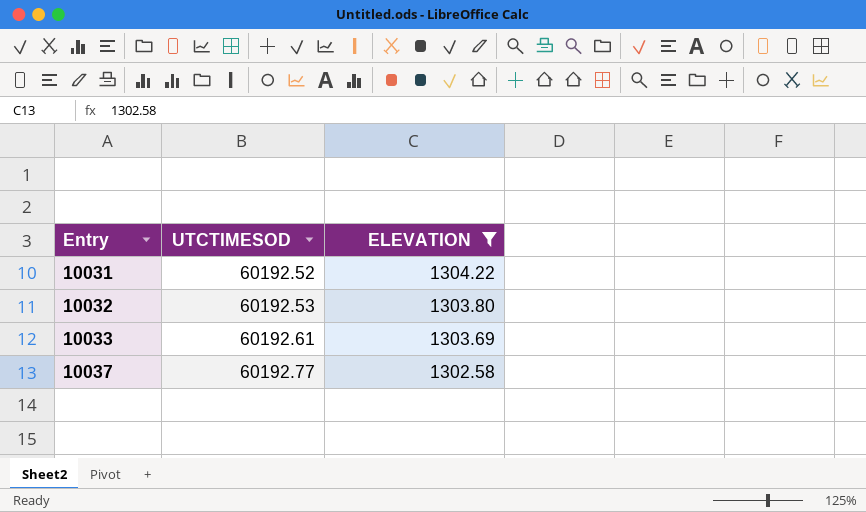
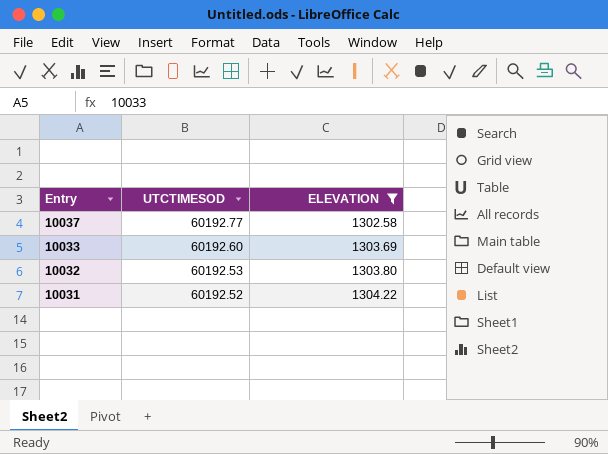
row order: Entry ascending -> Entry descending
10033 | UTCTIMESOD: 60192.61 -> 60192.60

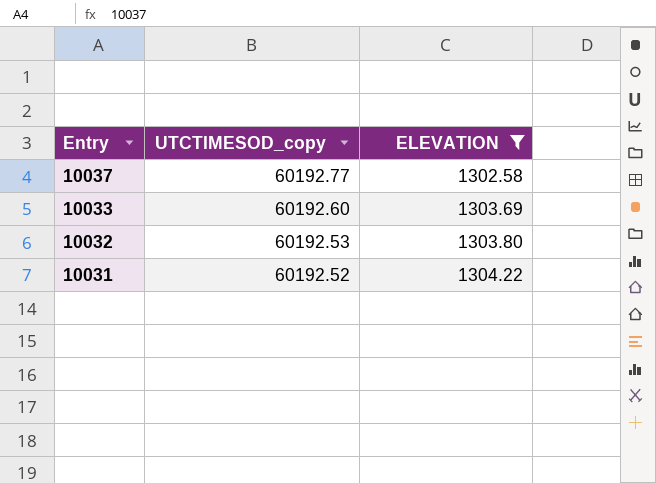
column name: UTCTIMESOD -> UTCTIMESOD_copy

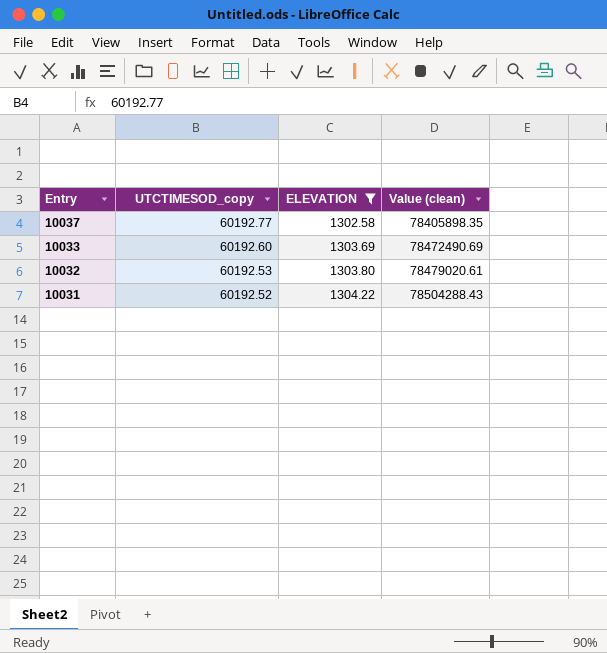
column Value (clean) | formula: none -> [UTCTIMESOD_copy] * [ELEVATION]

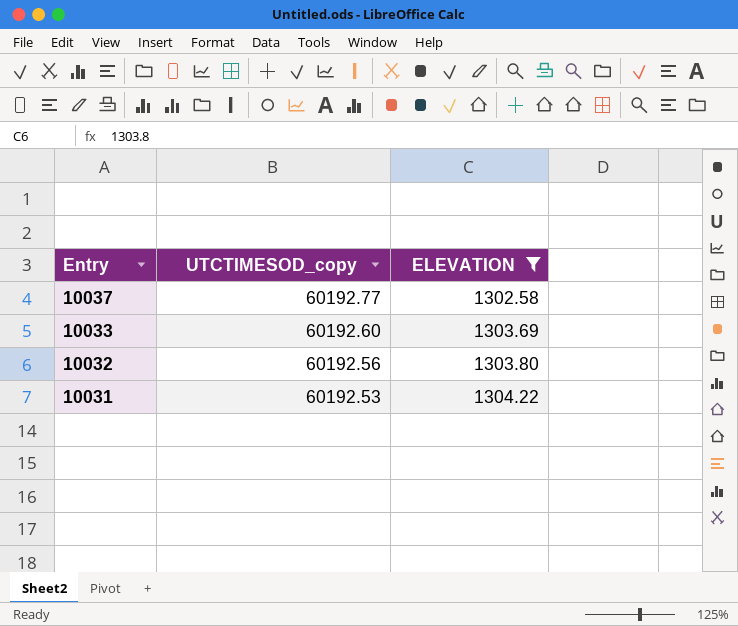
column Value (clean) | formula: [UTCTIMESOD_copy] * [ELEVATION] -> none
10032 | UTCTIMESOD_copy: 60192.53 -> 60192.56
10031 | UTCTIMESOD_copy: 60192.52 -> 60192.53

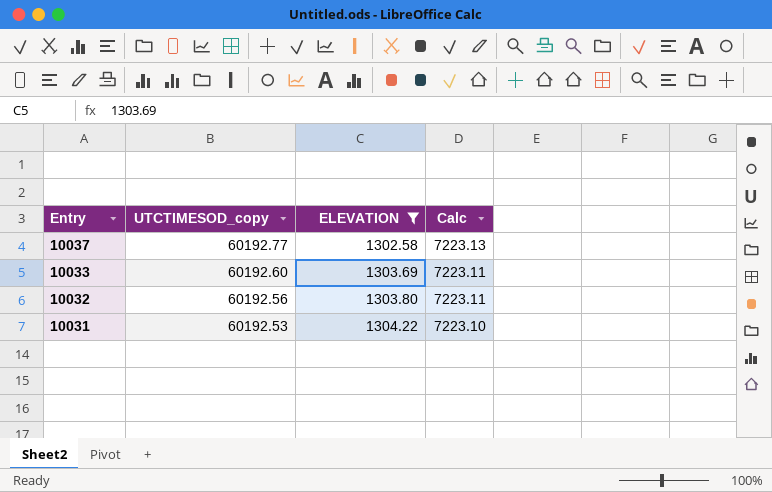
column Calc | formula: none -> [UTCTIMESOD_copy] * 0.12

